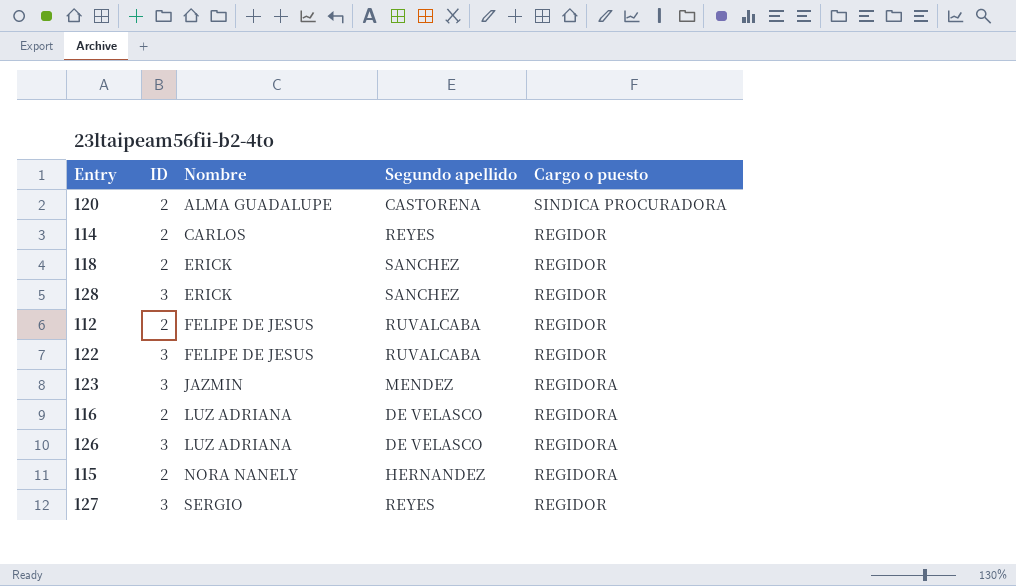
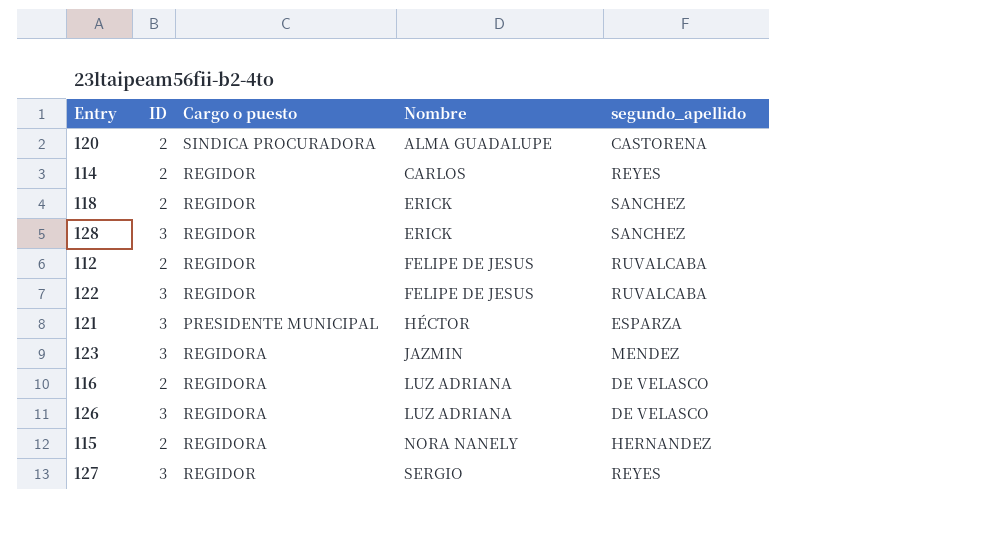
column Cargo o puesto | position: 5 -> 3
column name: Segundo apellido -> segundo_apellido
row 121: none -> 3 | PRESIDENTE MUNICIPAL | HÉCTOR | ESPARZA

